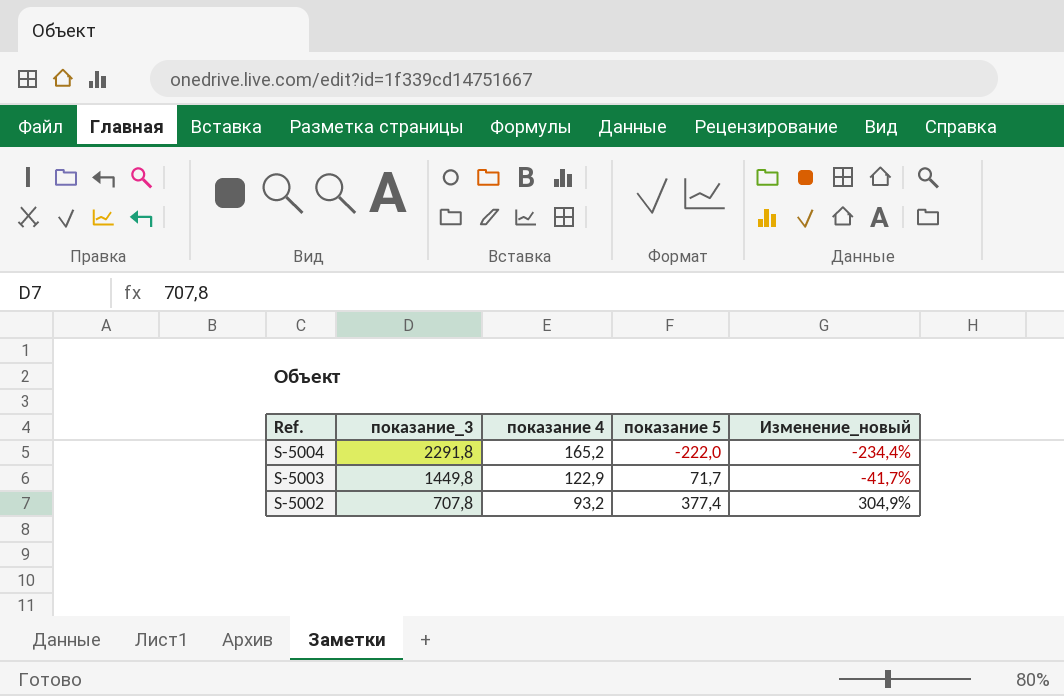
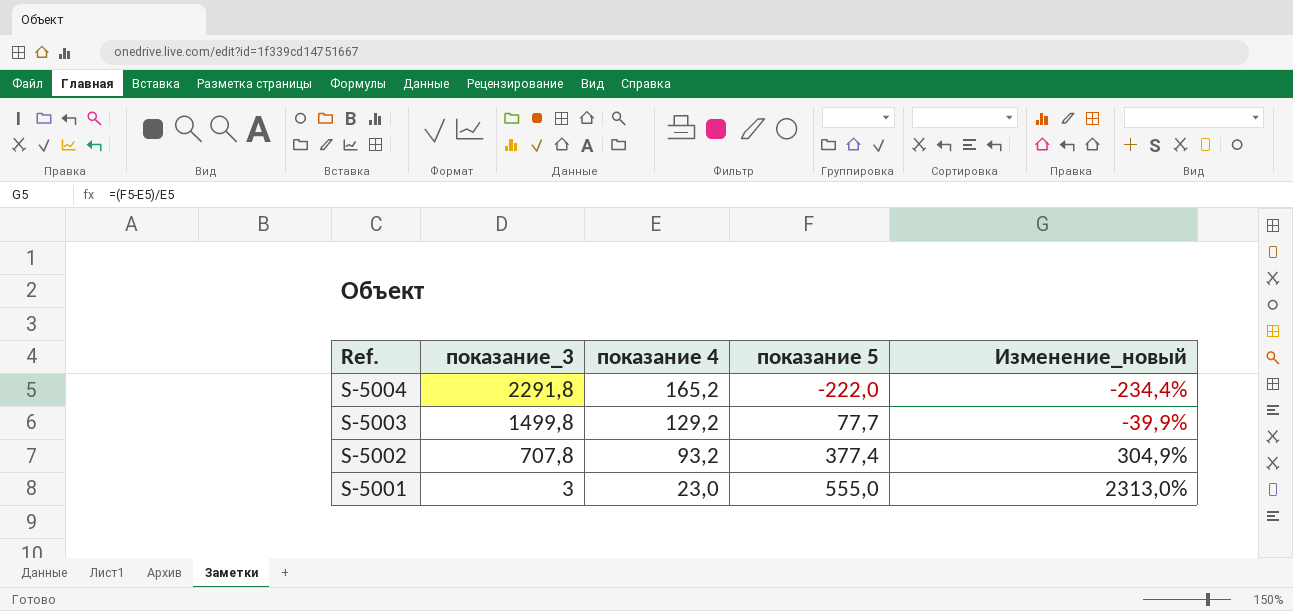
S-5003 | показание_3: 1449,8 -> 1499,8
S-5003 | показание 4: 122,9 -> 129,2
S-5003 | показание 5: 71,7 -> 77,7
S-5003 | Изменение_новый: -41,7% -> -39,9%
row S-5001: none -> 3 | 23,0 | 555,0 | 2313,0%

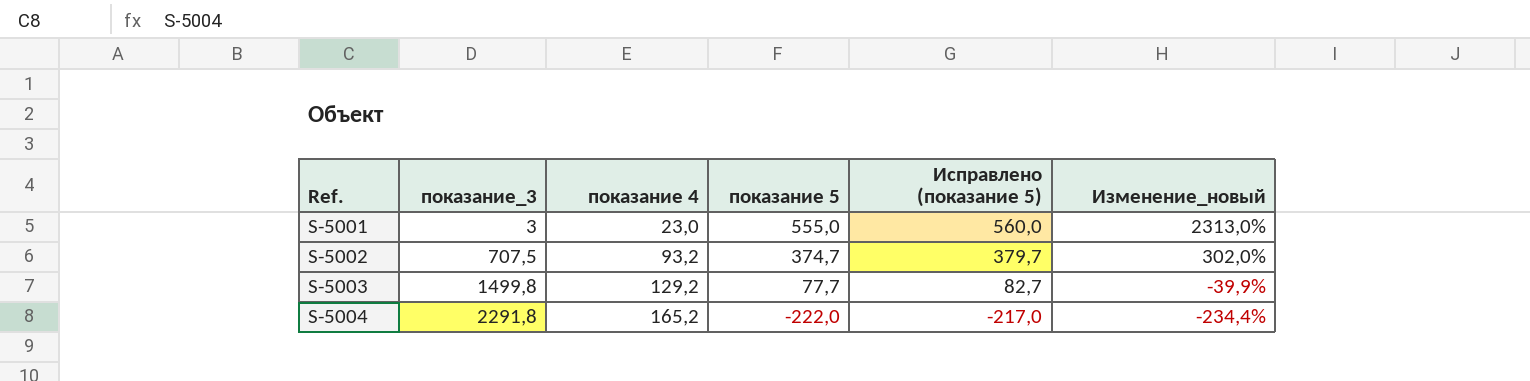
row order: Ref. descending -> Ref. ascending
column Исправлено (показание 5) | formula: none -> [показание 5] + 5
S-5002 | показание_3: 707,8 -> 707,5
S-5002 | показание 5: 377,4 -> 374,7
S-5002 | Изменение_новый: 304,9% -> 302,0%

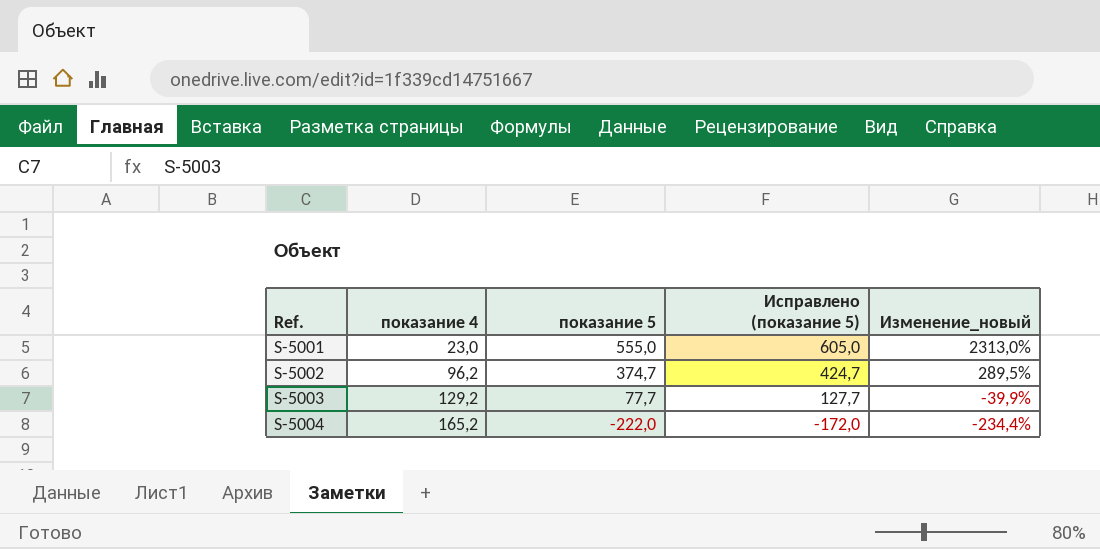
column показание_3 | position: 2 -> none
column Исправлено (показание 5) | formula: [показание 5] + 5 -> [показание 5] + 50
S-5002 | показание 4: 93,2 -> 96,2
S-5002 | Изменение_новый: 302,0% -> 289,5%

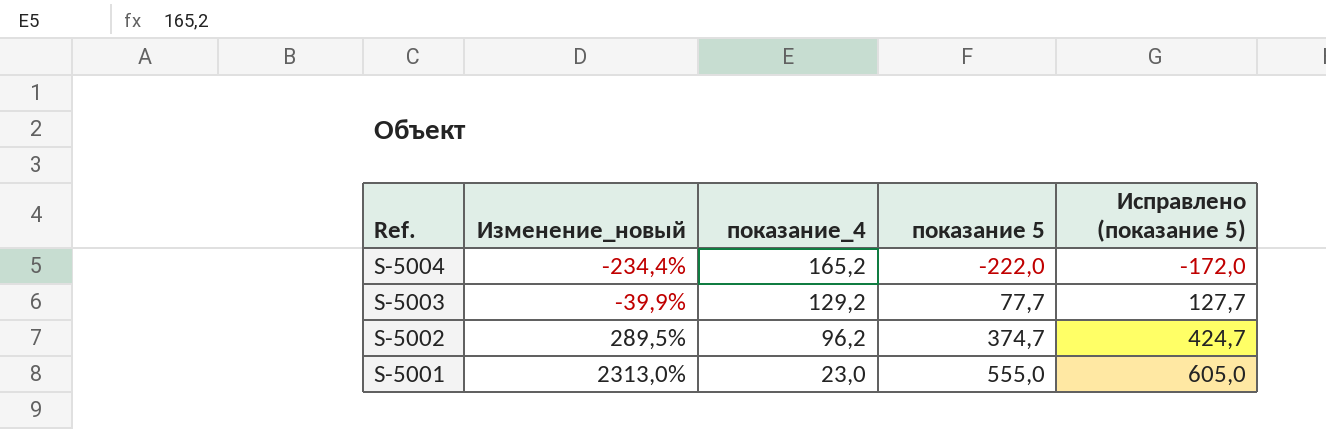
row order: Ref. ascending -> Ref. descending
column Изменение_новый | position: 5 -> 2
column name: показание 4 -> показание_4

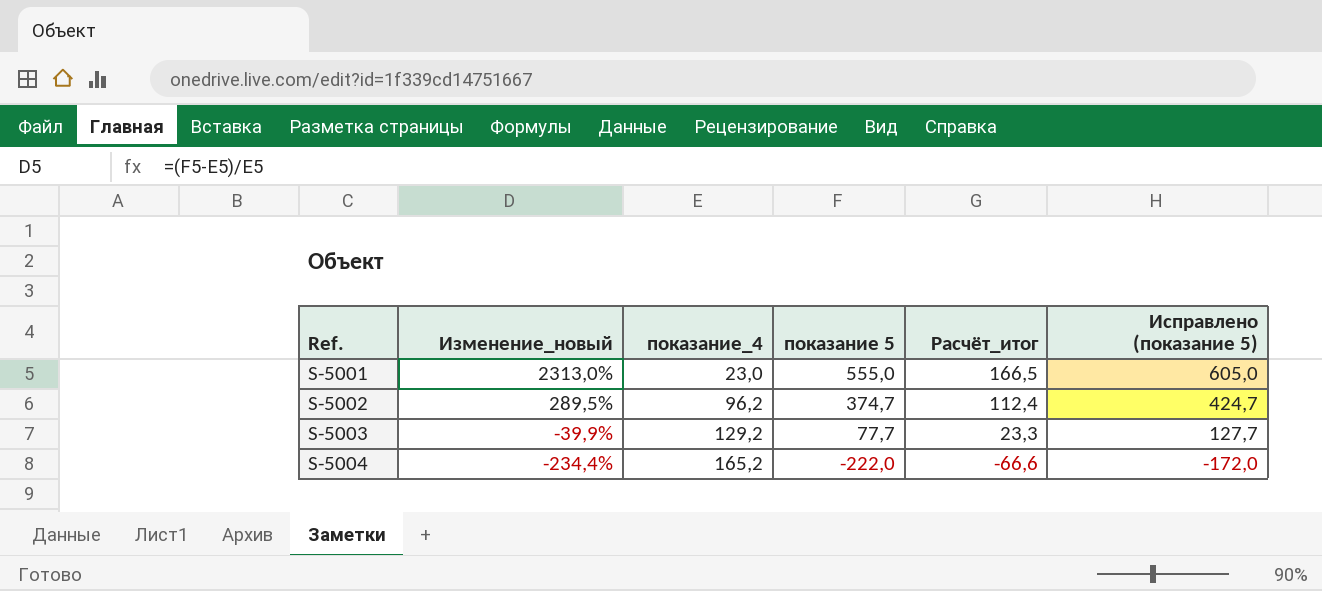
row order: Ref. descending -> Ref. ascending
column Расчёт_итог | formula: none -> [показание 5] * 0,3

